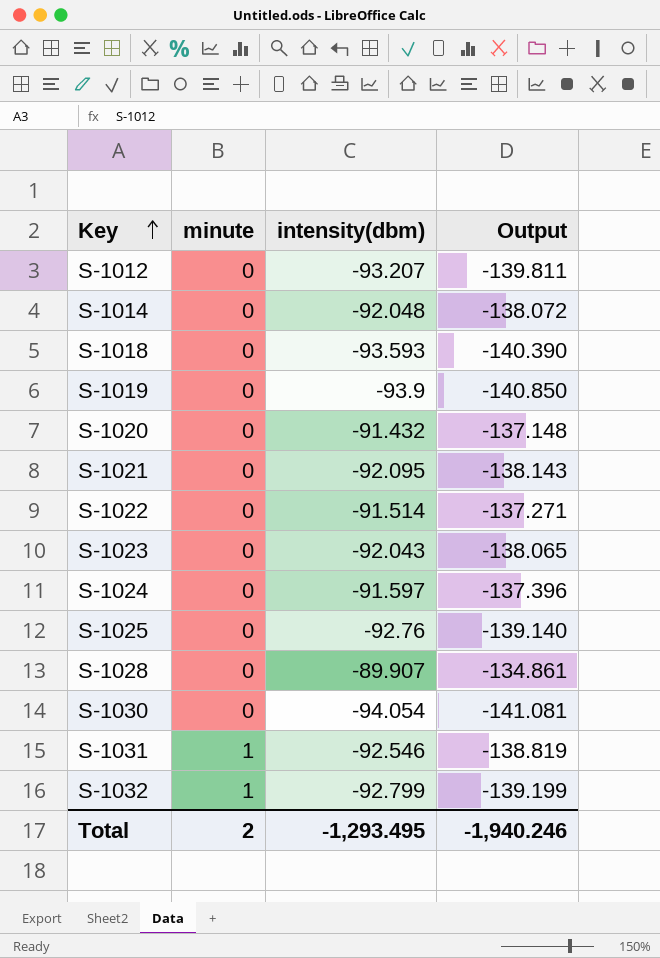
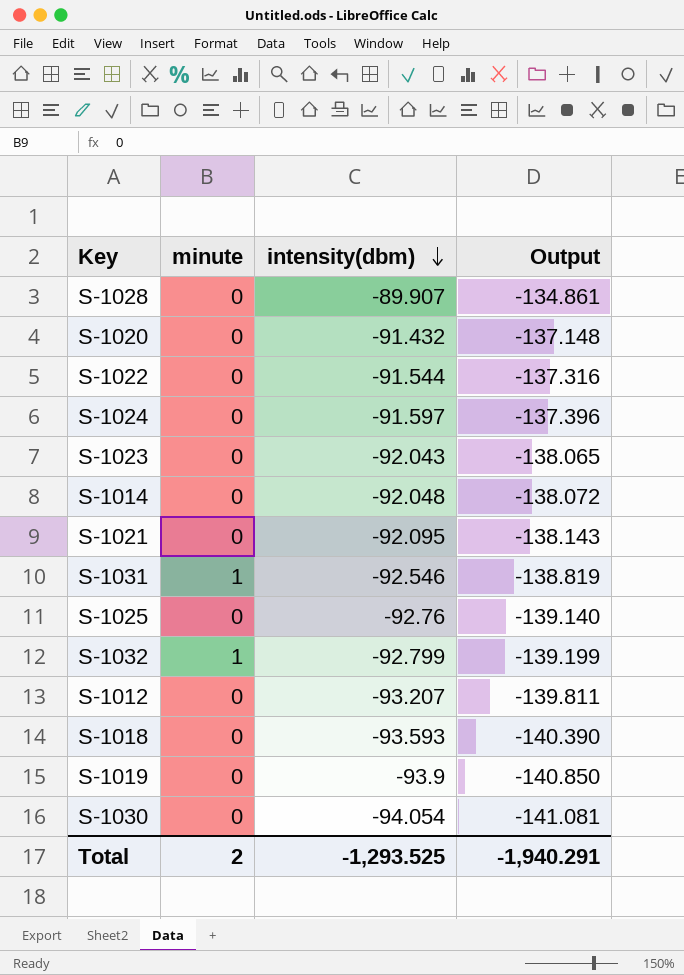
row order: Key ascending -> intensity(dbm) descending
S-1022 | intensity(dbm): -91.514 -> -91.544
S-1022 | Output: -137.271 -> -137.316
Total | intensity(dbm): -1,293.495 -> -1,293.525
Total | Output: -1,940.246 -> -1,940.291

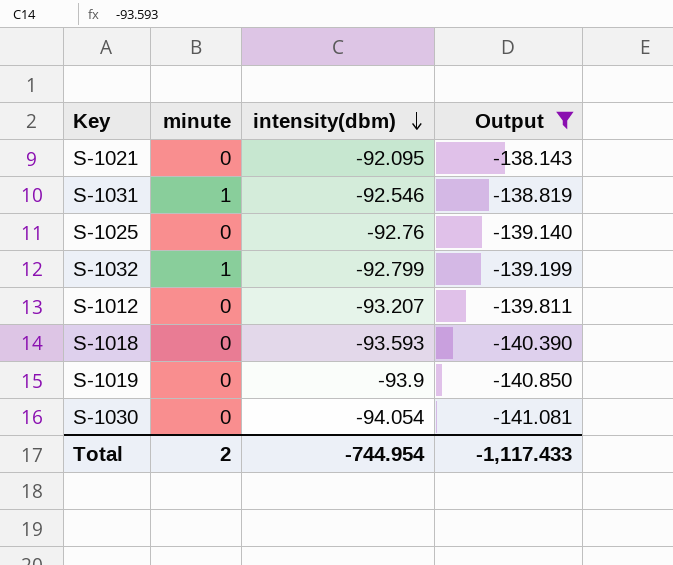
filter: none -> Output <= -138.143
Total | intensity(dbm): -1,293.525 -> -744.954
Total | Output: -1,940.291 -> -1,117.433

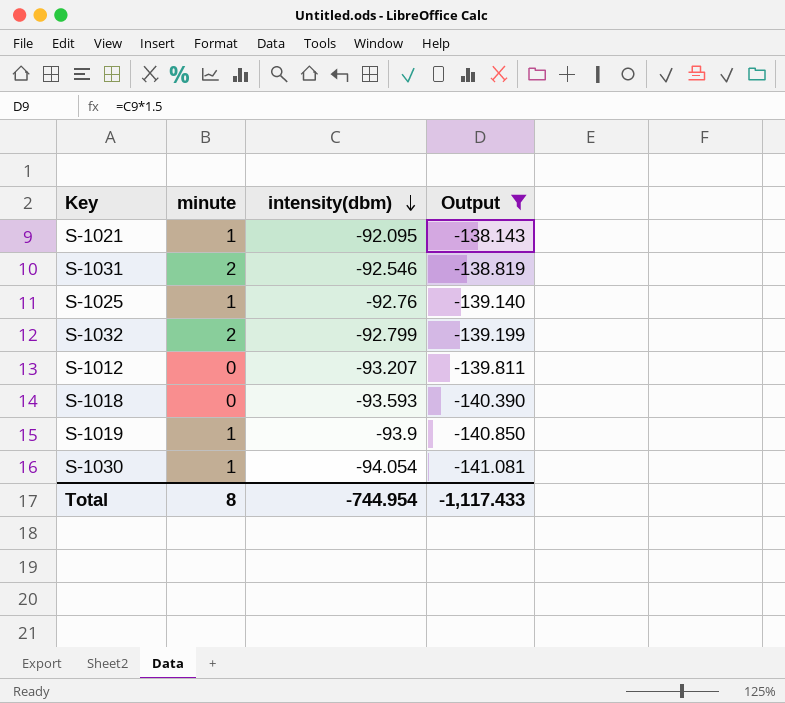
S-1021 | minute: 0 -> 1
S-1031 | minute: 1 -> 2
S-1025 | minute: 0 -> 1
S-1032 | minute: 1 -> 2
S-1019 | minute: 0 -> 1
S-1030 | minute: 0 -> 1
Total | minute: 2 -> 8

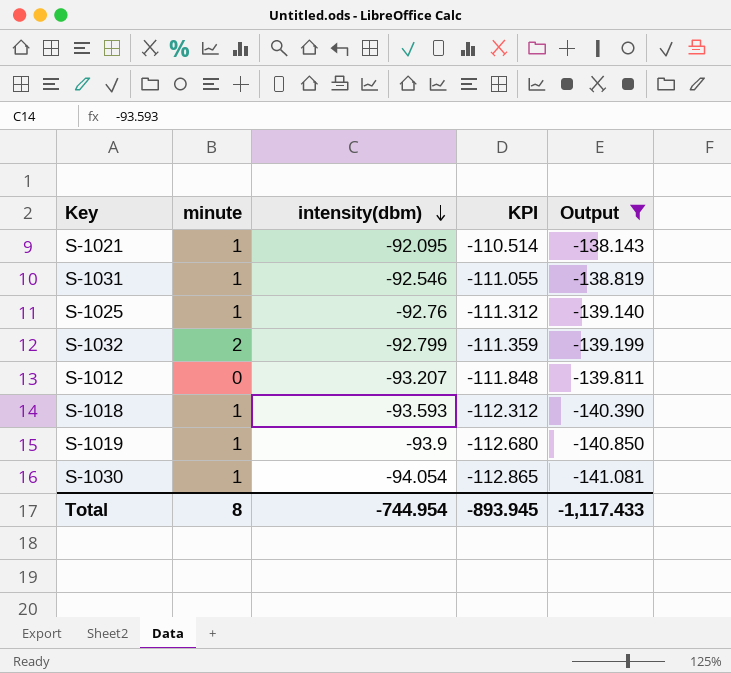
column KPI | formula: none -> [intensity(dbm)] * 1.2
S-1031 | minute: 2 -> 1
S-1018 | minute: 0 -> 1

